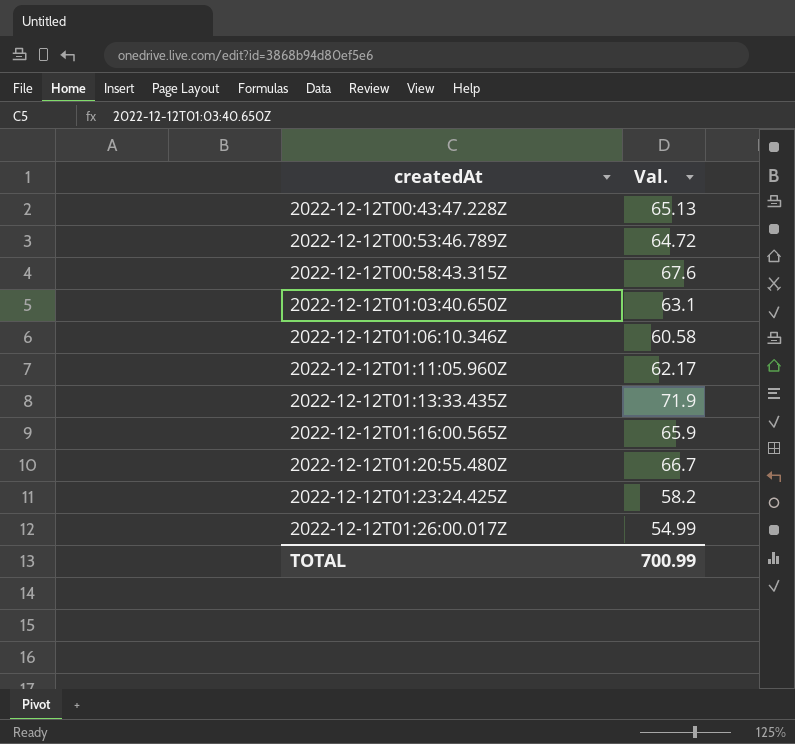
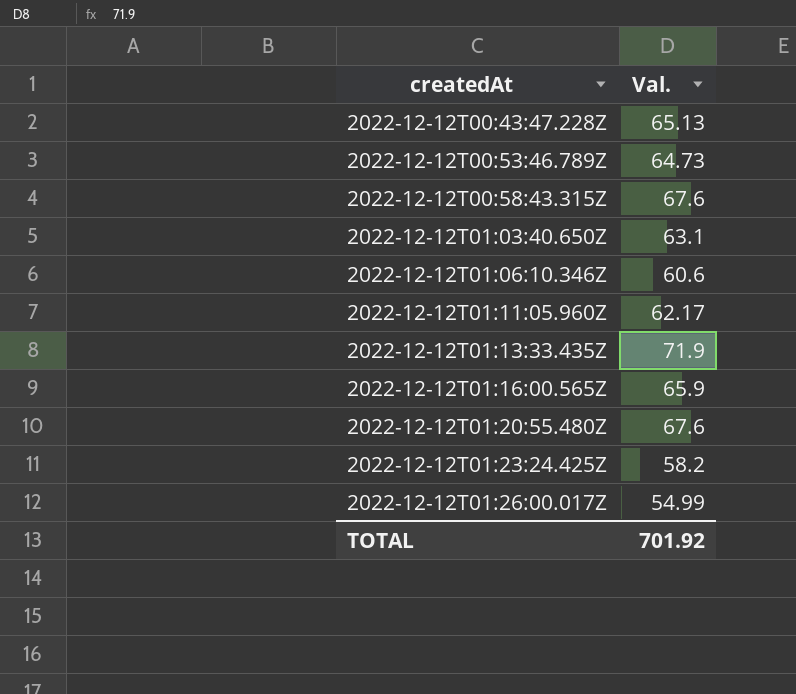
2022-12-12T00:53:46.789Z | Val.: 64.72 -> 64.73
2022-12-12T01:06:10.346Z | Val.: 60.58 -> 60.6
2022-12-12T01:20:55.480Z | Val.: 66.7 -> 67.6
TOTAL | Val.: 700.99 -> 701.92

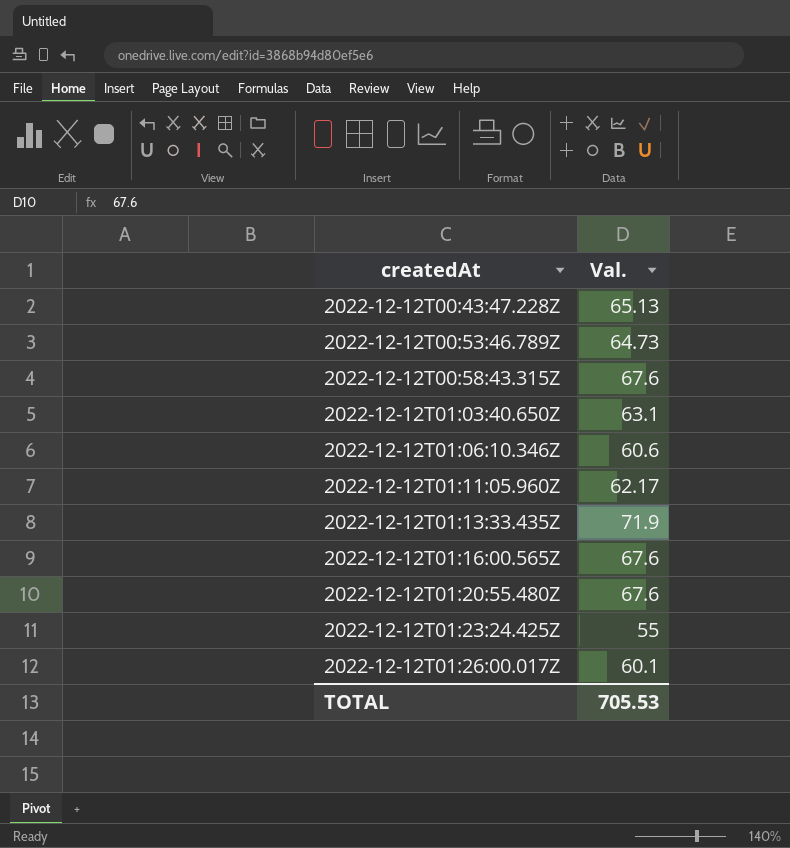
2022-12-12T01:16:00.565Z | Val.: 65.9 -> 67.6
2022-12-12T01:23:24.425Z | Val.: 58.2 -> 55
2022-12-12T01:26:00.017Z | Val.: 54.99 -> 60.1
TOTAL | Val.: 701.92 -> 705.53

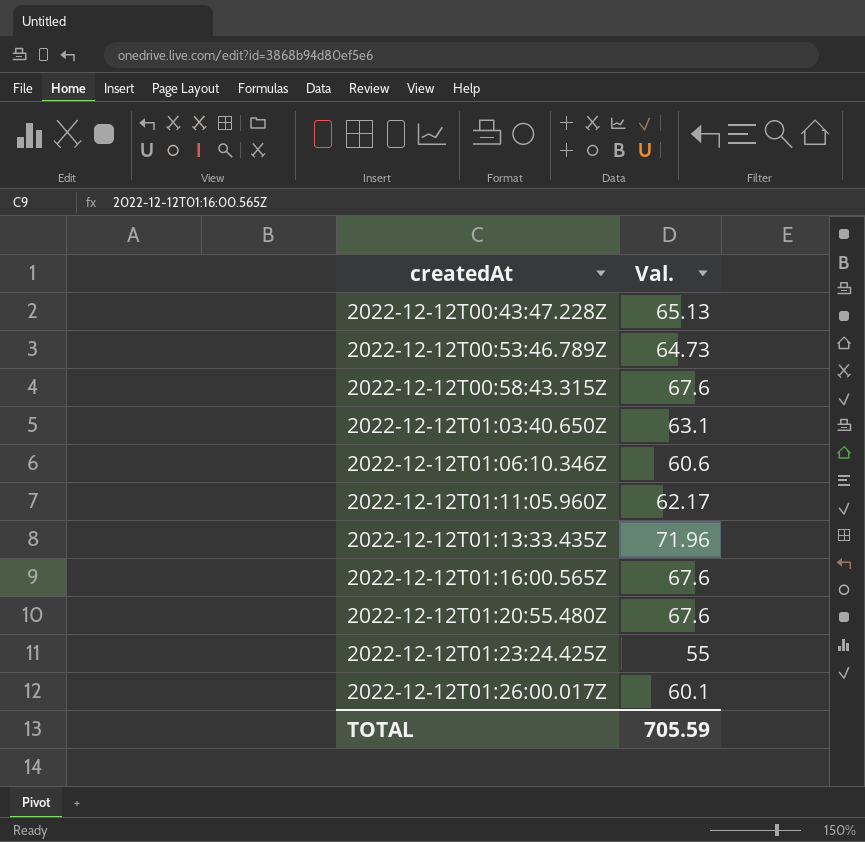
2022-12-12T01:13:33.435Z | Val.: 71.9 -> 71.96
TOTAL | Val.: 705.53 -> 705.59

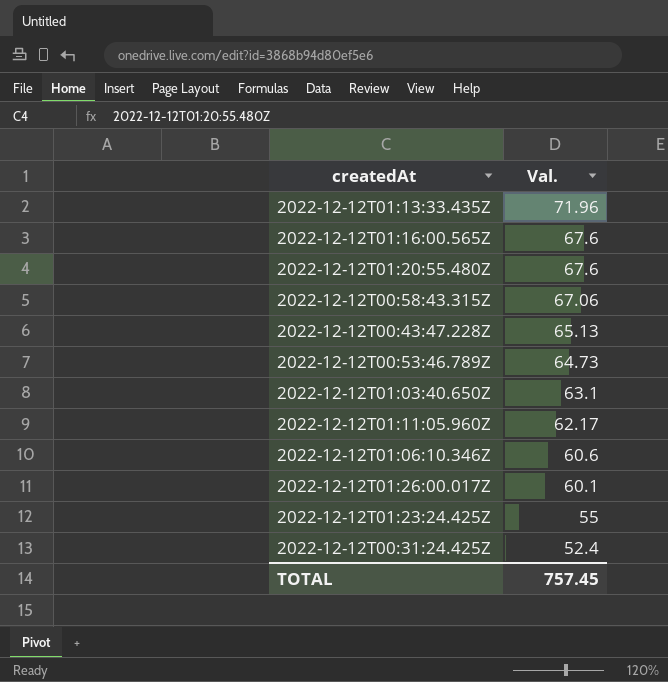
row order: createdAt ascending -> Val. descending
2022-12-12T00:58:43.315Z | Val.: 67.6 -> 67.06
row 2022-12-12T00:31:24.425Z: none -> 52.4
TOTAL | Val.: 705.59 -> 757.45

